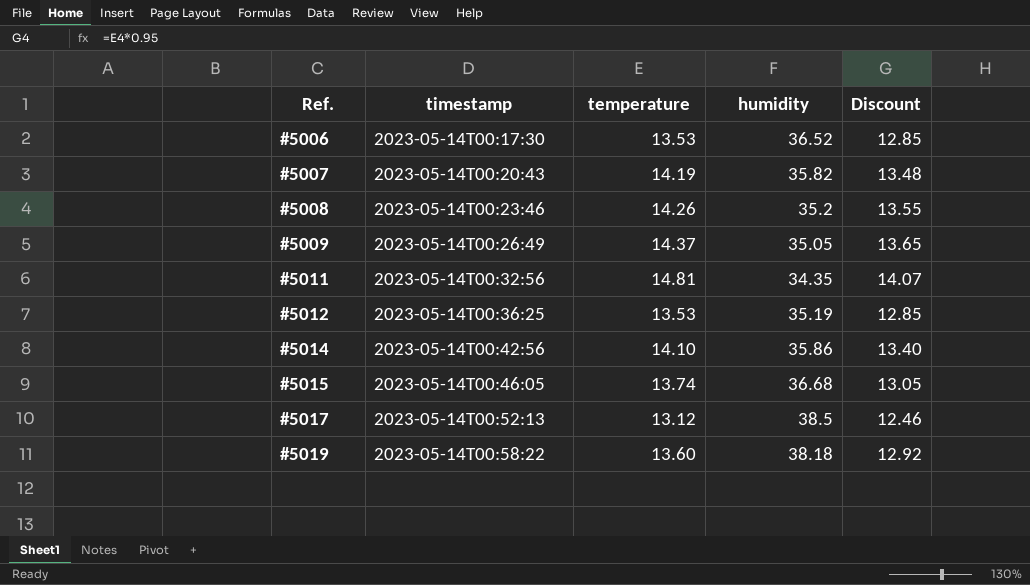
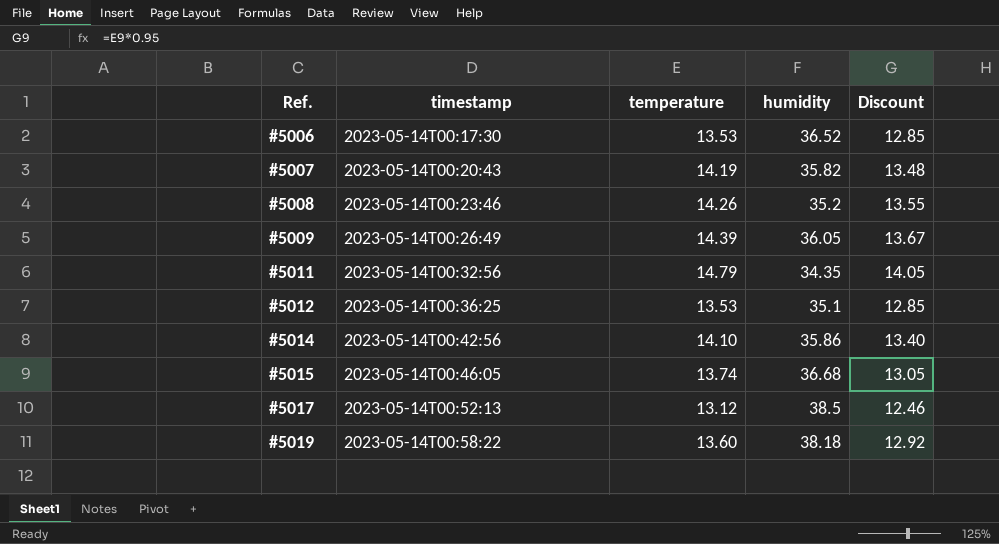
#5009 | temperature: 14.37 -> 14.39
#5009 | humidity: 35.05 -> 36.05
#5009 | Discount: 13.65 -> 13.67
#5011 | temperature: 14.81 -> 14.79
#5011 | Discount: 14.07 -> 14.05
#5012 | humidity: 35.19 -> 35.1

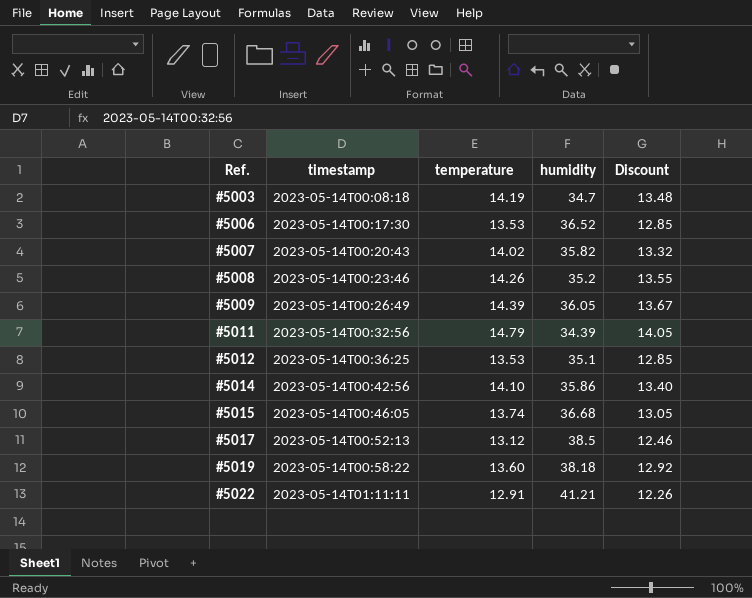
row #5003: none -> 2023-05-14T00:08:18 | 14.19 | 34.7 | 13.48
#5007 | temperature: 14.19 -> 14.02
#5007 | Discount: 13.48 -> 13.32
#5011 | humidity: 34.35 -> 34.39
row #5022: none -> 2023-05-14T01:11:11 | 12.91 | 41.21 | 12.26

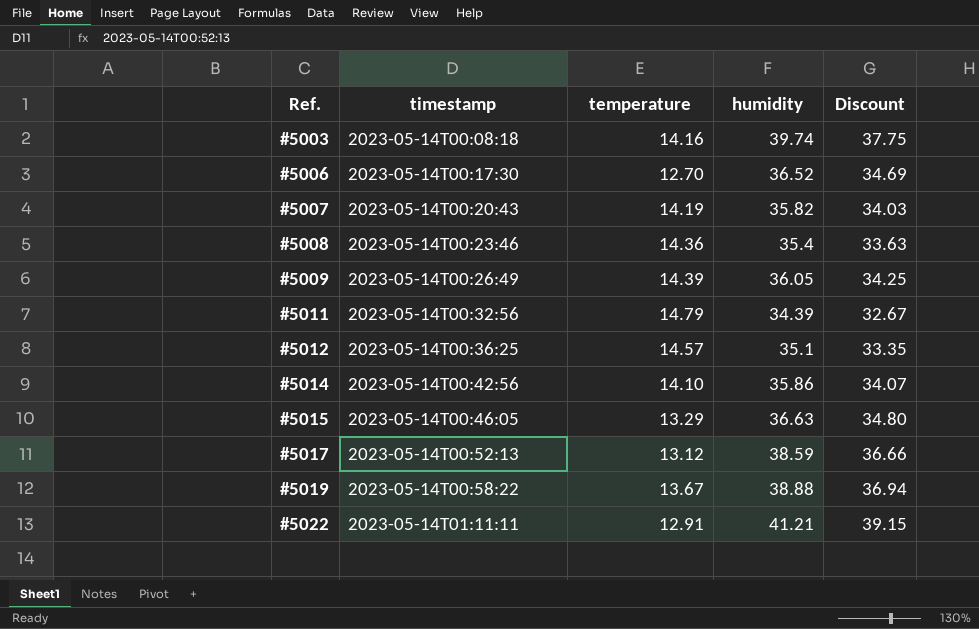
column Discount | formula: [temperature] * 0.95 -> [humidity] * 0.95
#5003 | temperature: 14.19 -> 14.16
#5003 | humidity: 34.7 -> 39.74
#5006 | temperature: 13.53 -> 12.70
#5007 | temperature: 14.02 -> 14.19
#5008 | temperature: 14.26 -> 14.36
#5008 | humidity: 35.2 -> 35.4
#5012 | temperature: 13.53 -> 14.57
#5015 | temperature: 13.74 -> 13.29
#5015 | humidity: 36.68 -> 36.63
#5017 | humidity: 38.5 -> 38.59
#5019 | temperature: 13.60 -> 13.67
#5019 | humidity: 38.18 -> 38.88

